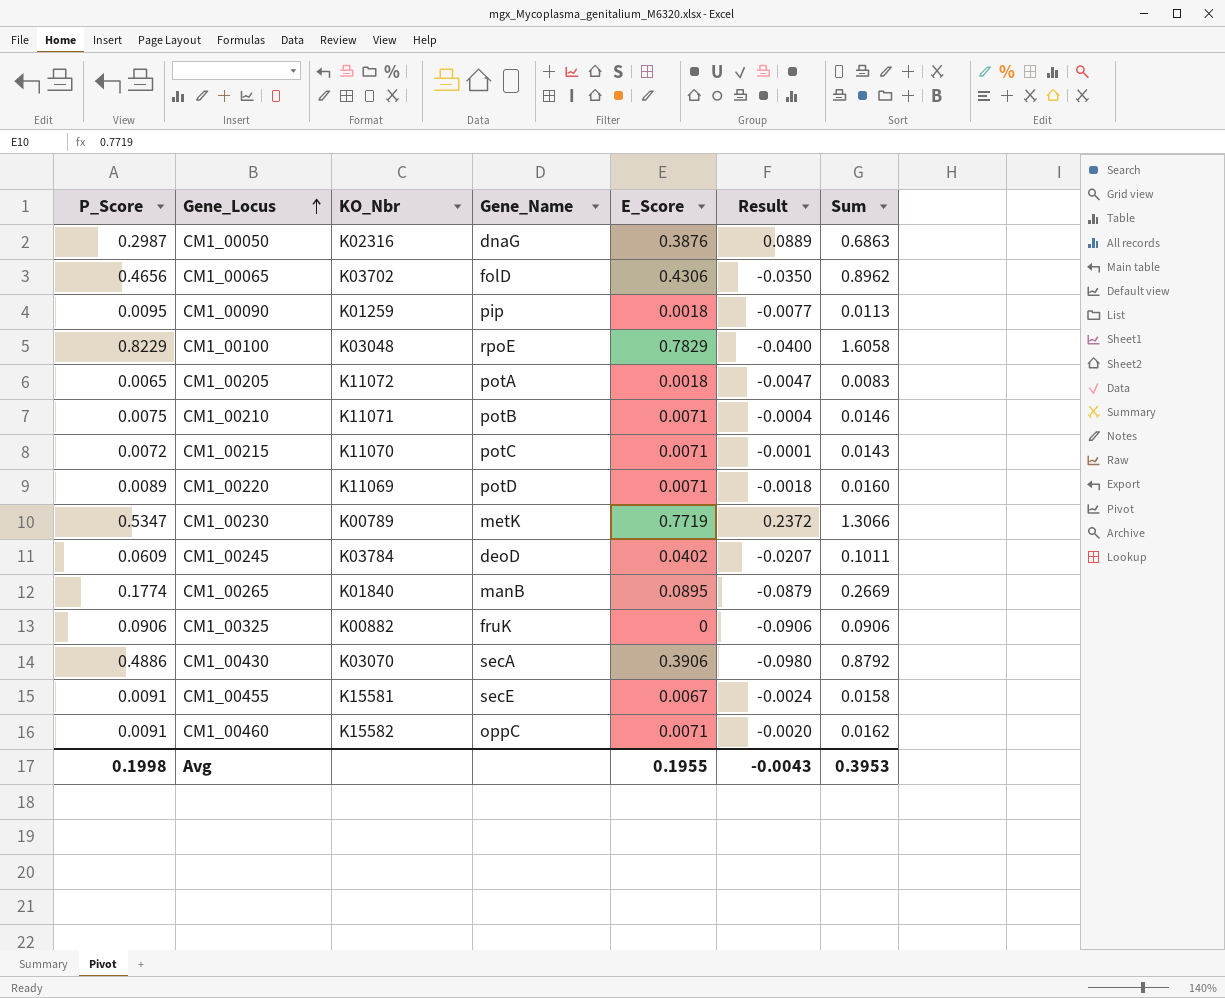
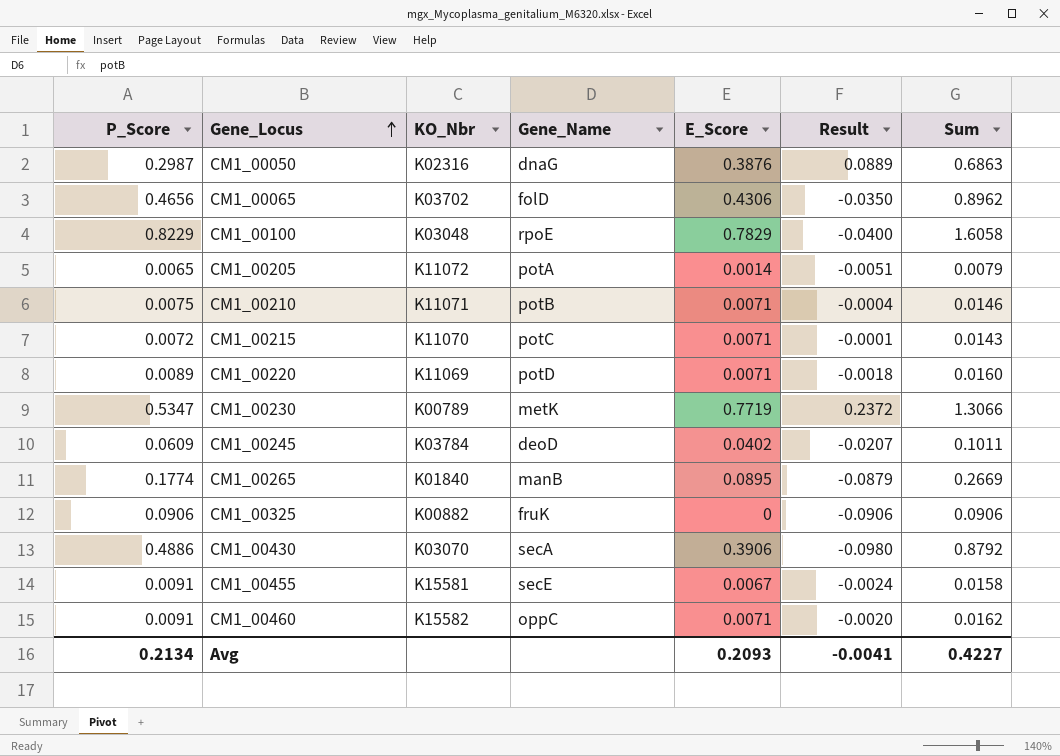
row CM1_00090: 0.0095 | K01259 | pip | 0.0018 | -0.0077 | 0.0113 -> none
CM1_00205 | E_Score: 0.0018 -> 0.0014
CM1_00205 | Result: -0.0047 -> -0.0051
CM1_00205 | Sum: 0.0083 -> 0.0079
Avg | P_Score: 0.1998 -> 0.2134
Avg | E_Score: 0.1955 -> 0.2093
Avg | Result: -0.0043 -> -0.0041
Avg | Sum: 0.3953 -> 0.4227

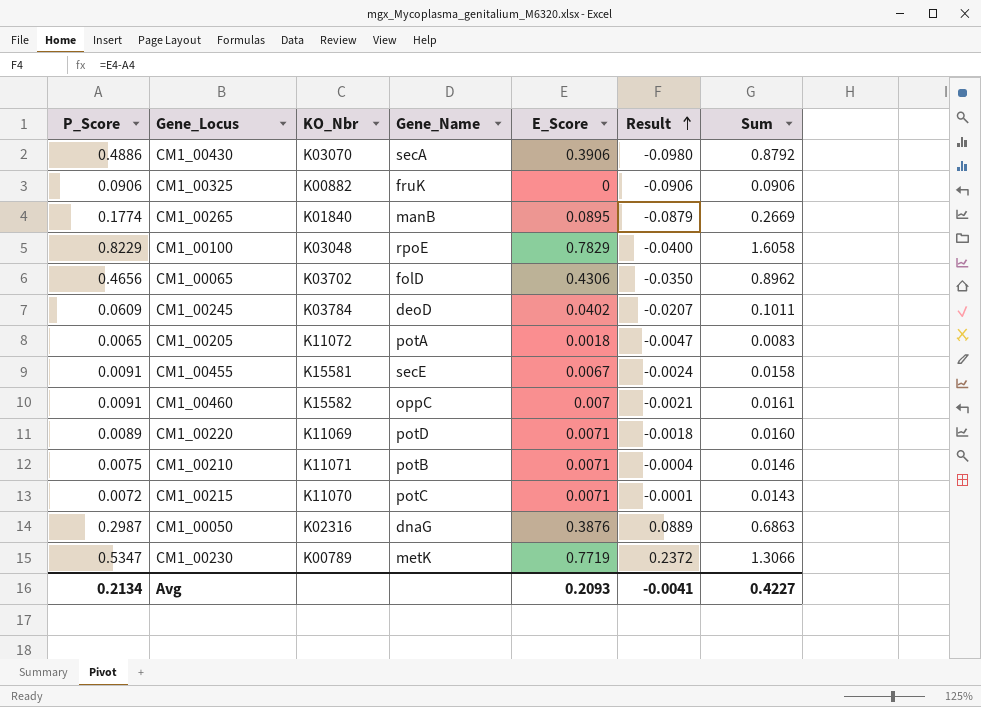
row order: Gene_Locus ascending -> Result ascending
CM1_00205 | E_Score: 0.0014 -> 0.0018
CM1_00205 | Result: -0.0051 -> -0.0047
CM1_00205 | Sum: 0.0079 -> 0.0083
CM1_00460 | E_Score: 0.0071 -> 0.007
CM1_00460 | Result: -0.0020 -> -0.0021
CM1_00460 | Sum: 0.0162 -> 0.0161

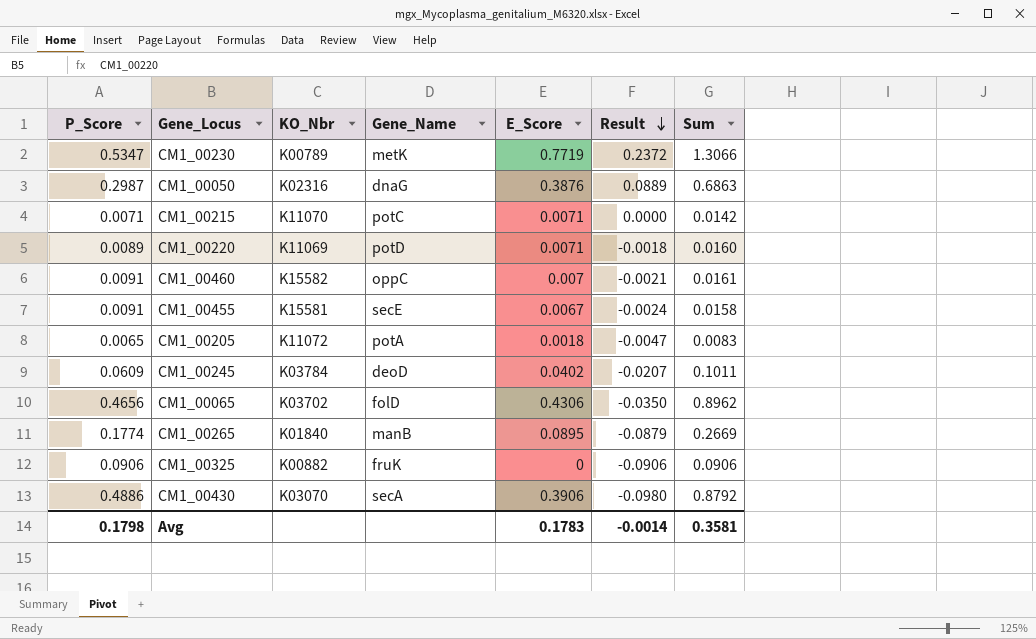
row order: Result ascending -> Result descending
row CM1_00100: 0.8229 | K03048 | rpoE | 0.7829 | -0.0400 | 1.6058 -> none
row CM1_00210: 0.0075 | K11071 | potB | 0.0071 | -0.0004 | 0.0146 -> none
CM1_00215 | P_Score: 0.0072 -> 0.0071
CM1_00215 | Result: -0.0001 -> 0.0000
CM1_00215 | Sum: 0.0143 -> 0.0142
Avg | P_Score: 0.2134 -> 0.1798
Avg | E_Score: 0.2093 -> 0.1783
Avg | Result: -0.0041 -> -0.0014
Avg | Sum: 0.4227 -> 0.3581

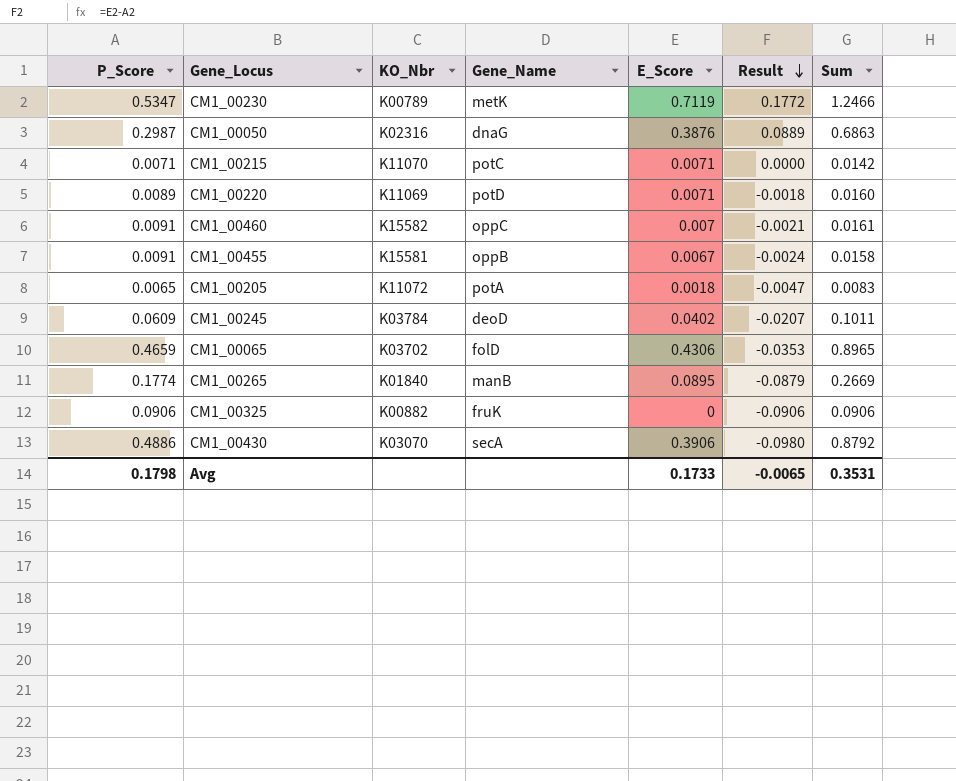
CM1_00230 | E_Score: 0.7719 -> 0.7119
CM1_00230 | Result: 0.2372 -> 0.1772
CM1_00230 | Sum: 1.3066 -> 1.2466
CM1_00455 | Gene_Name: secE -> oppB
CM1_00065 | P_Score: 0.4656 -> 0.4659
CM1_00065 | Result: -0.0350 -> -0.0353
CM1_00065 | Sum: 0.8962 -> 0.8965
Avg | E_Score: 0.1783 -> 0.1733
Avg | Result: -0.0014 -> -0.0065
Avg | Sum: 0.3581 -> 0.3531

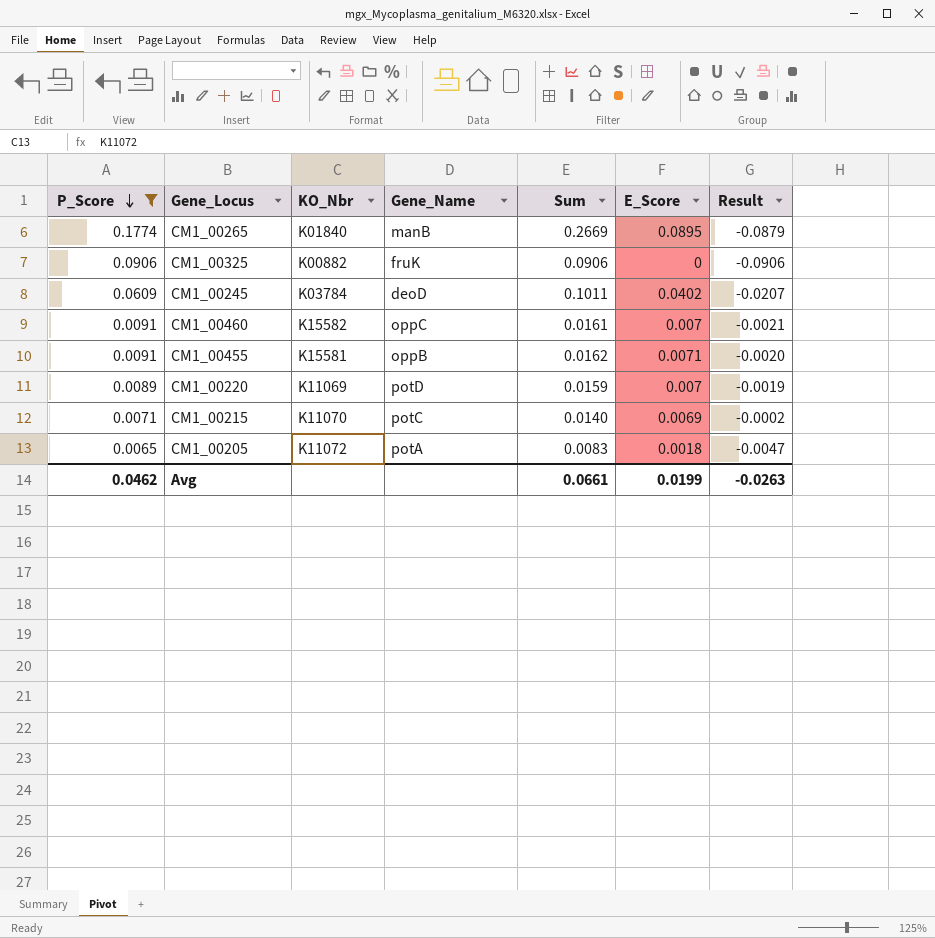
filter: none -> P_Score <= 0.1774
row order: Result descending -> P_Score descending
column Sum | position: 7 -> 5
CM1_00455 | Sum: 0.0158 -> 0.0162
CM1_00455 | E_Score: 0.0067 -> 0.0071
CM1_00455 | Result: -0.0024 -> -0.0020
CM1_00220 | Sum: 0.0160 -> 0.0159
CM1_00220 | E_Score: 0.0071 -> 0.007
CM1_00220 | Result: -0.0018 -> -0.0019
CM1_00215 | Sum: 0.0142 -> 0.0140
CM1_00215 | E_Score: 0.0071 -> 0.0069
CM1_00215 | Result: 0.0000 -> -0.0002
Avg | P_Score: 0.1798 -> 0.0462
Avg | Sum: 0.3531 -> 0.0661
Avg | E_Score: 0.1733 -> 0.0199
Avg | Result: -0.0065 -> -0.0263

